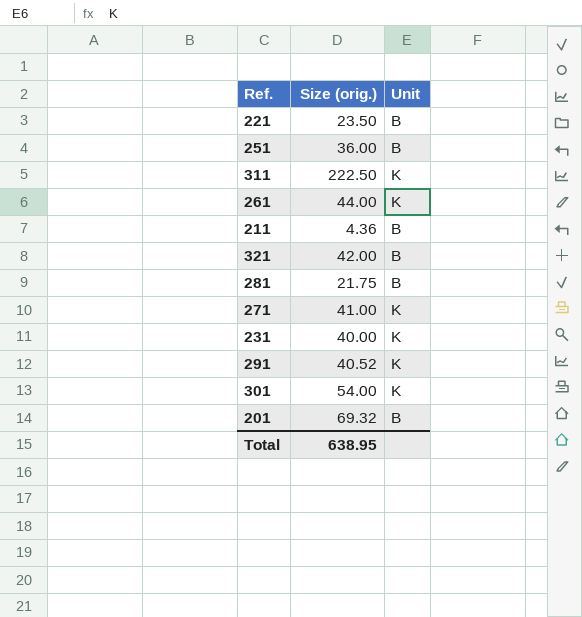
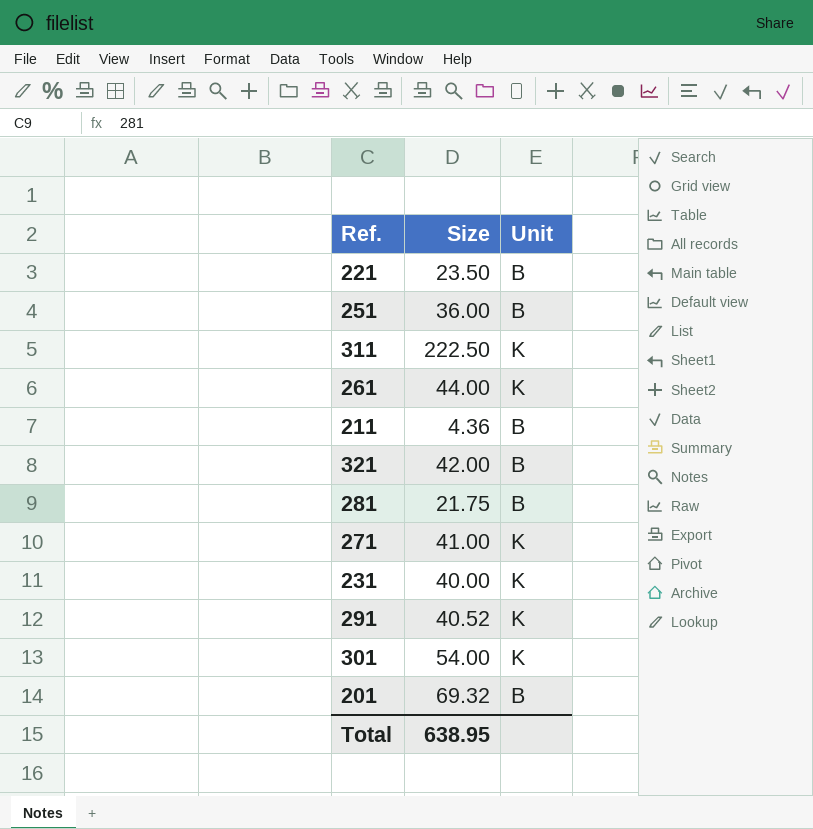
column name: Size (orig.) -> Size

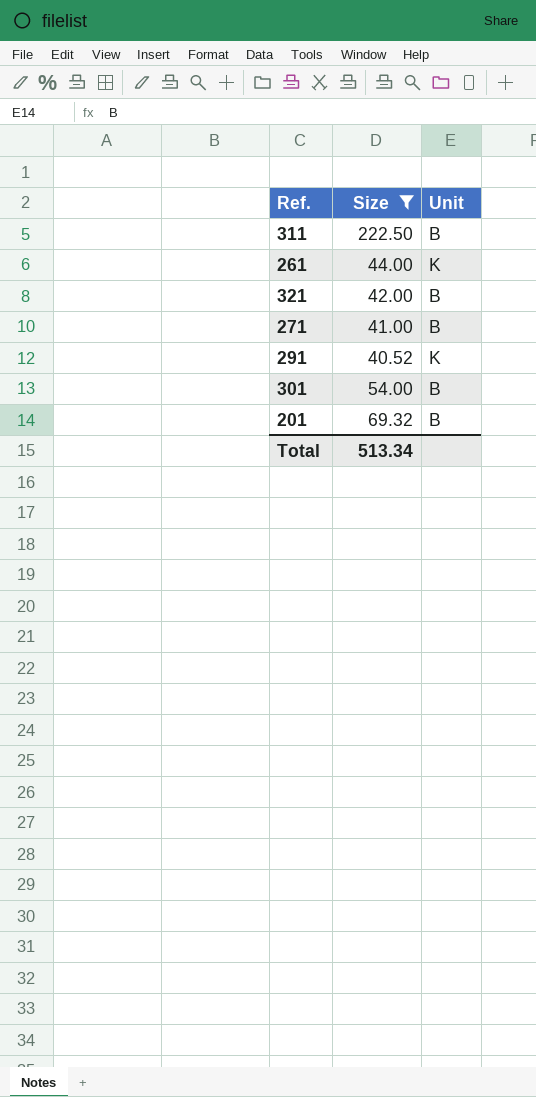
filter: none -> Size >= 40.52
311 | Unit: K -> B
271 | Unit: K -> B
301 | Unit: K -> B
Total | Size: 638.95 -> 513.34

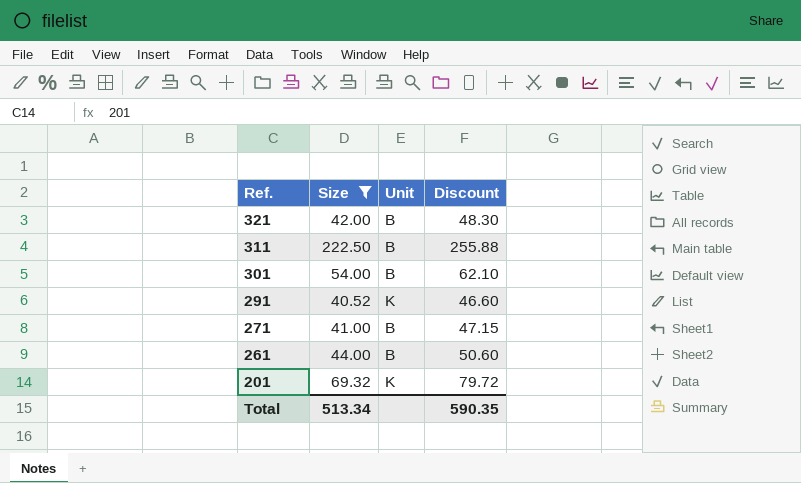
row order: none -> Ref. descending
column Discount | formula: none -> [Size] * 1.15
261 | Unit: K -> B
201 | Unit: B -> K

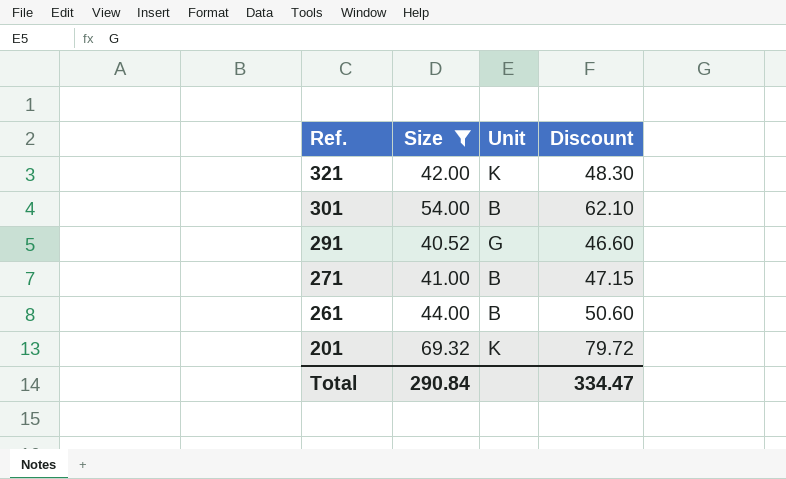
row 311: 222.50 | B | 255.88 -> none
321 | Unit: B -> K
291 | Unit: K -> G
Total | Size: 513.34 -> 290.84
Total | Discount: 590.35 -> 334.47

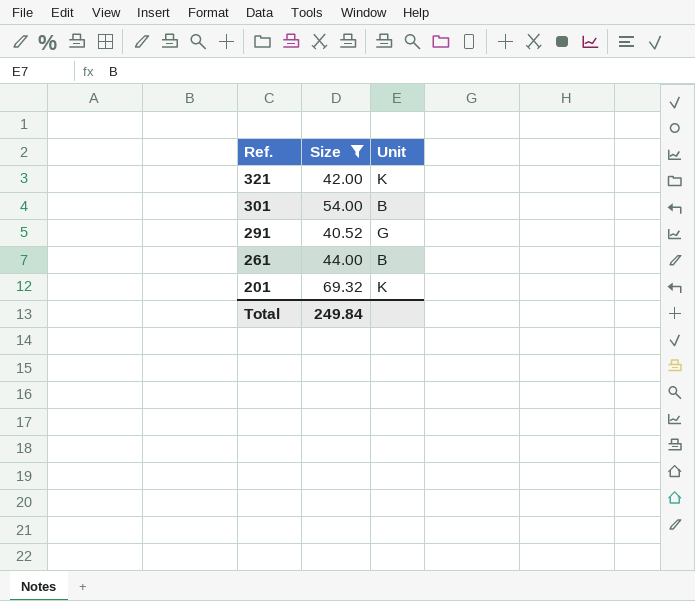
column Discount | formula: [Size] * 1.15 -> none
row 271: 41.00 | B | 47.15 -> none
Total | Size: 290.84 -> 249.84

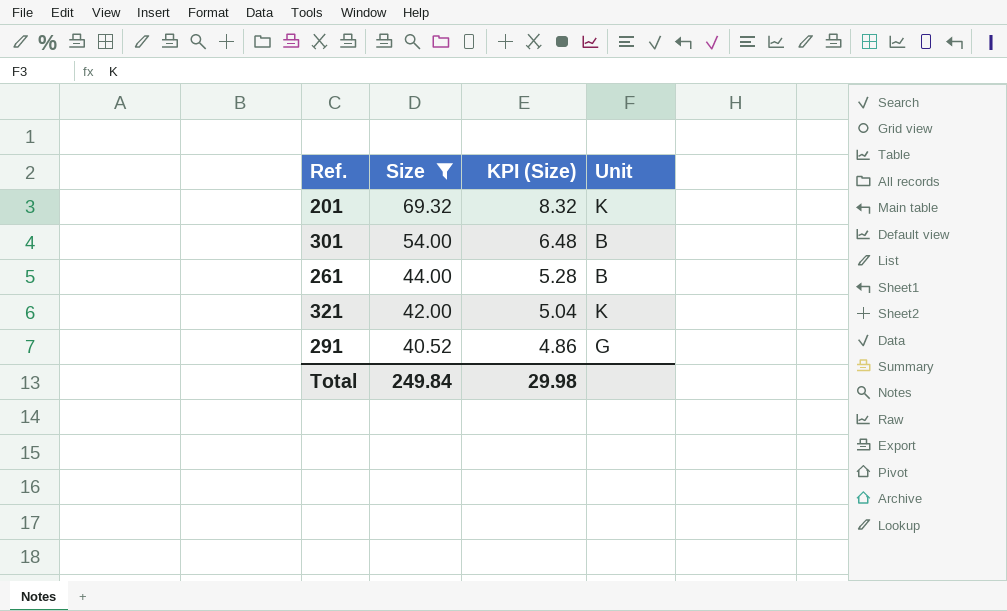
row order: Ref. descending -> Size descending
column KPI (Size) | formula: none -> [Size] * 0.12

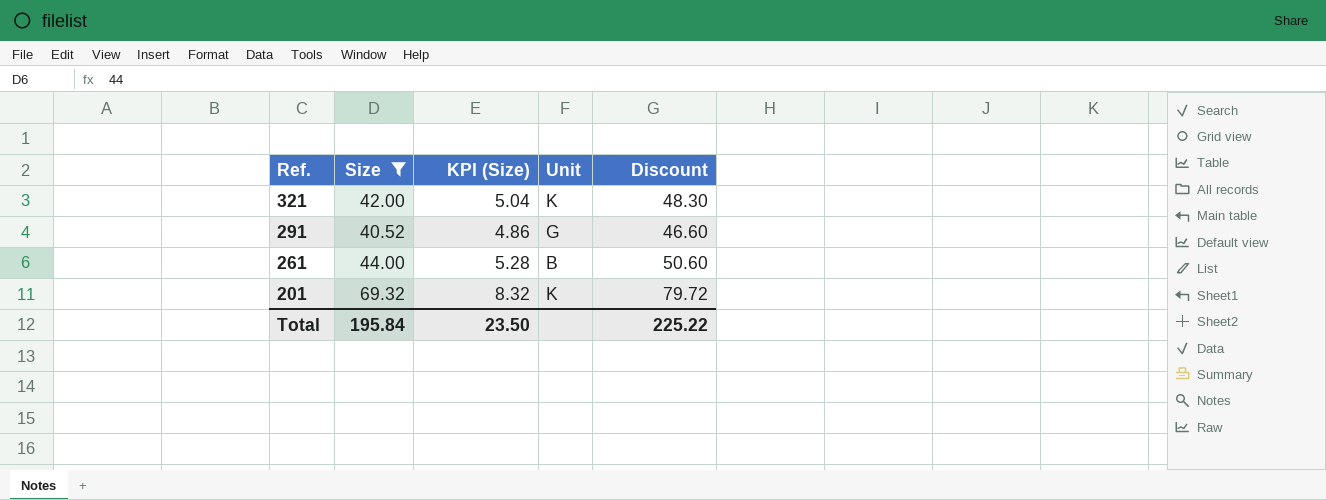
row order: Size descending -> Ref. descending
column Discount | formula: none -> [Size] * 1.15
row 301: 54.00 | 6.48 | B -> none
Total | Size: 249.84 -> 195.84
Total | KPI (Size): 29.98 -> 23.50

